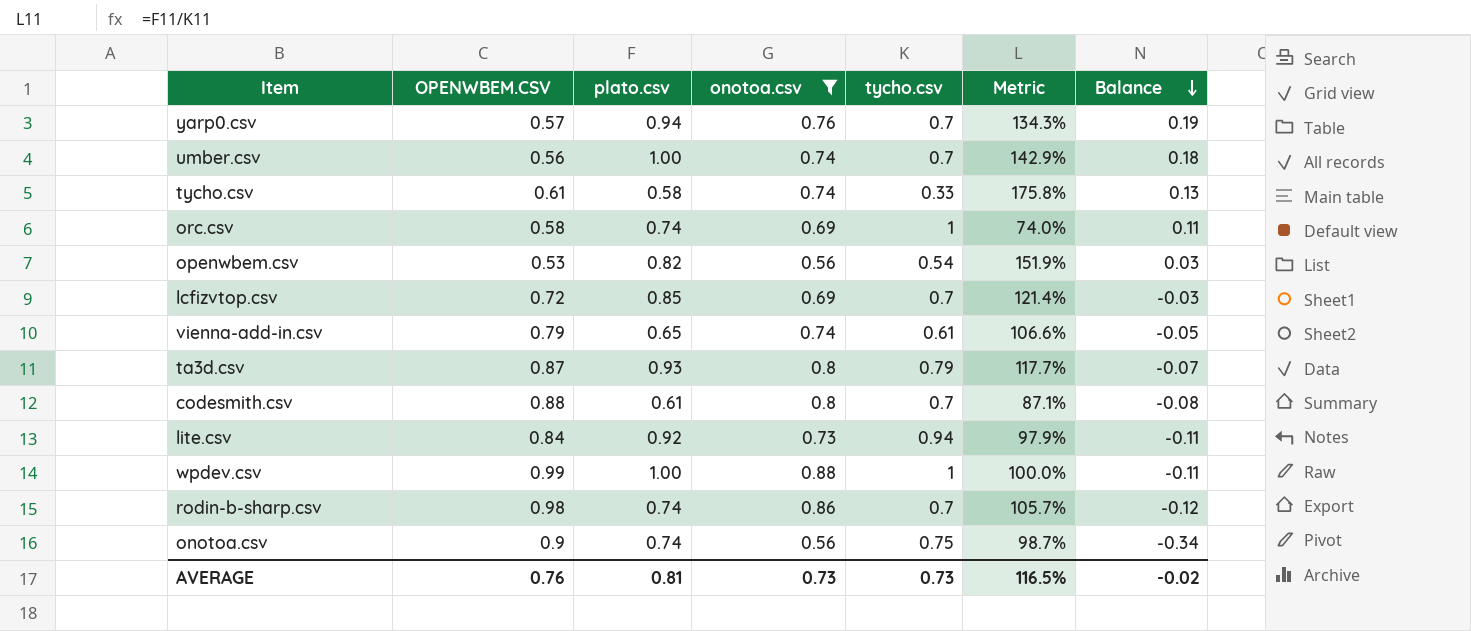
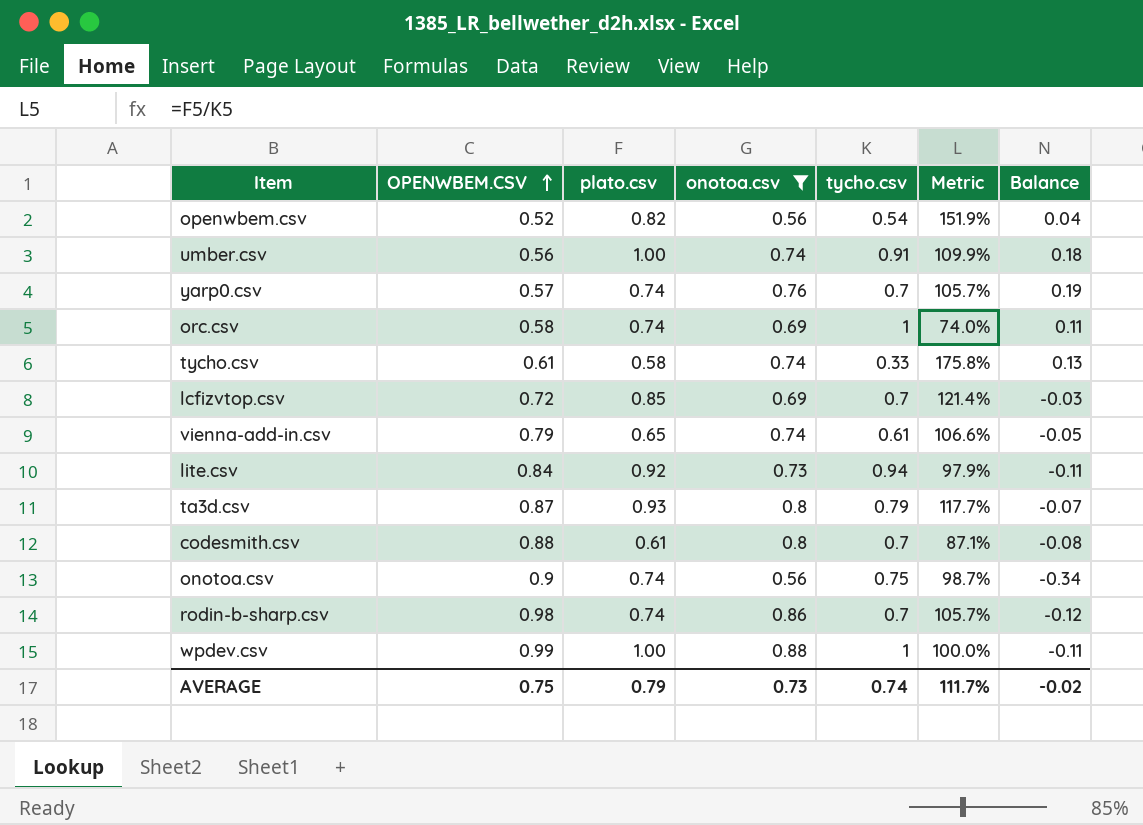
row order: Balance descending -> OPENWBEM.CSV ascending
openwbem.csv | OPENWBEM.CSV: 0.53 -> 0.52
openwbem.csv | Balance: 0.03 -> 0.04
umber.csv | tycho.csv: 0.7 -> 0.91
umber.csv | Metric: 142.9% -> 109.9%
yarp0.csv | plato.csv: 0.94 -> 0.74
yarp0.csv | Metric: 134.3% -> 105.7%
AVERAGE | OPENWBEM.CSV: 0.76 -> 0.75
AVERAGE | plato.csv: 0.81 -> 0.79
AVERAGE | tycho.csv: 0.73 -> 0.74
AVERAGE | Metric: 116.5% -> 111.7%

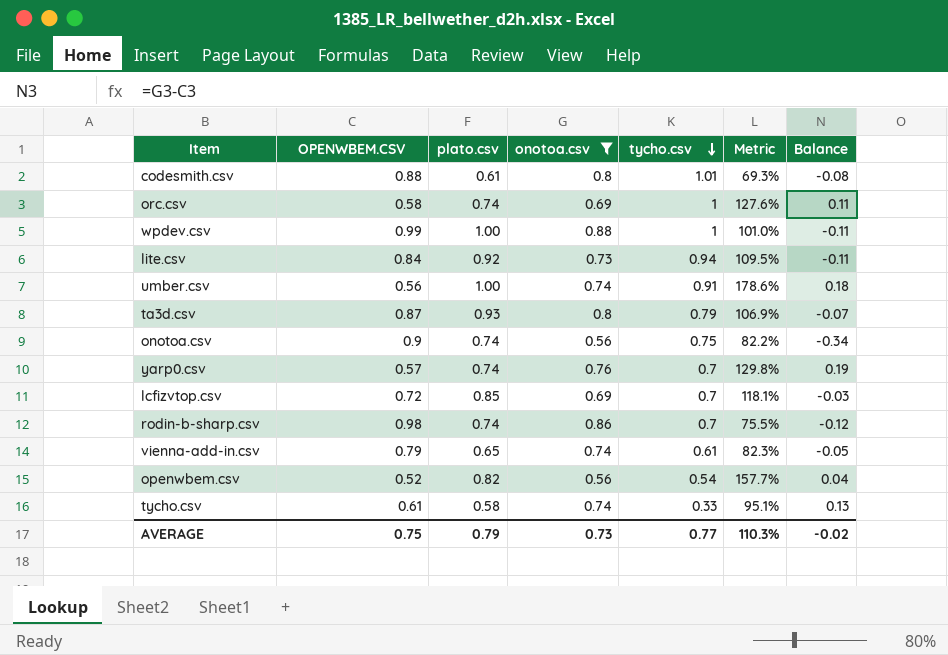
row order: OPENWBEM.CSV ascending -> tycho.csv descending
column Metric | formula: [plato.csv] / [tycho.csv] -> [plato.csv] / [OPENWBEM.CSV]
codesmith.csv | tycho.csv: 0.7 -> 1.01
AVERAGE | tycho.csv: 0.74 -> 0.77
AVERAGE | Metric: 111.7% -> 110.3%

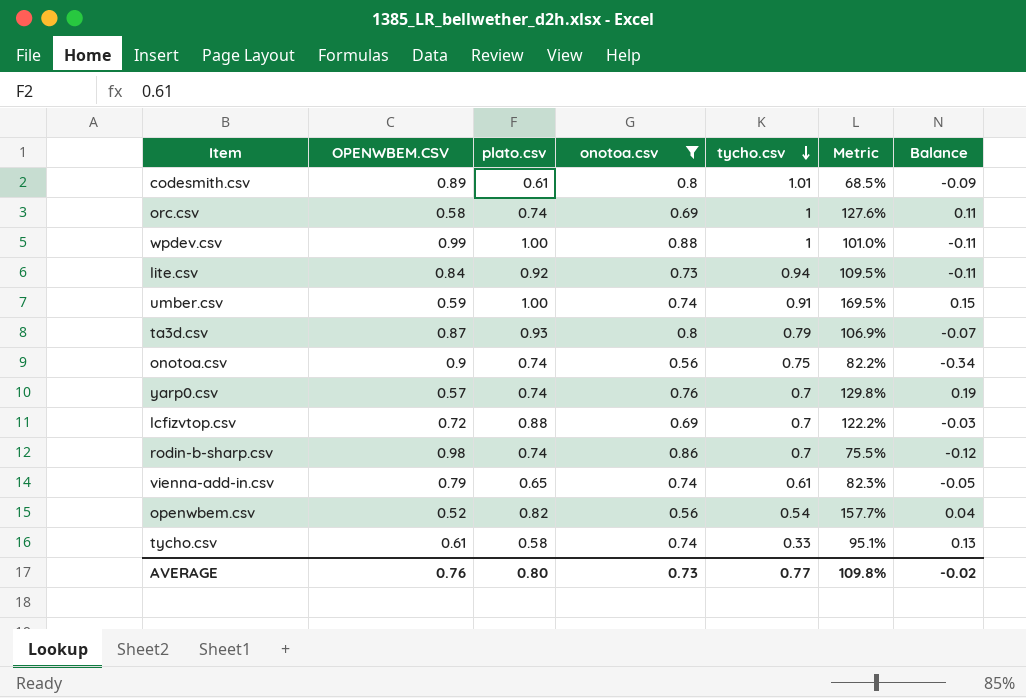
codesmith.csv | OPENWBEM.CSV: 0.88 -> 0.89
codesmith.csv | Metric: 69.3% -> 68.5%
codesmith.csv | Balance: -0.08 -> -0.09
umber.csv | OPENWBEM.CSV: 0.56 -> 0.59
umber.csv | Metric: 178.6% -> 169.5%
umber.csv | Balance: 0.18 -> 0.15
lcfizvtop.csv | plato.csv: 0.85 -> 0.88
lcfizvtop.csv | Metric: 118.1% -> 122.2%
AVERAGE | OPENWBEM.CSV: 0.75 -> 0.76
AVERAGE | plato.csv: 0.79 -> 0.80
AVERAGE | Metric: 110.3% -> 109.8%

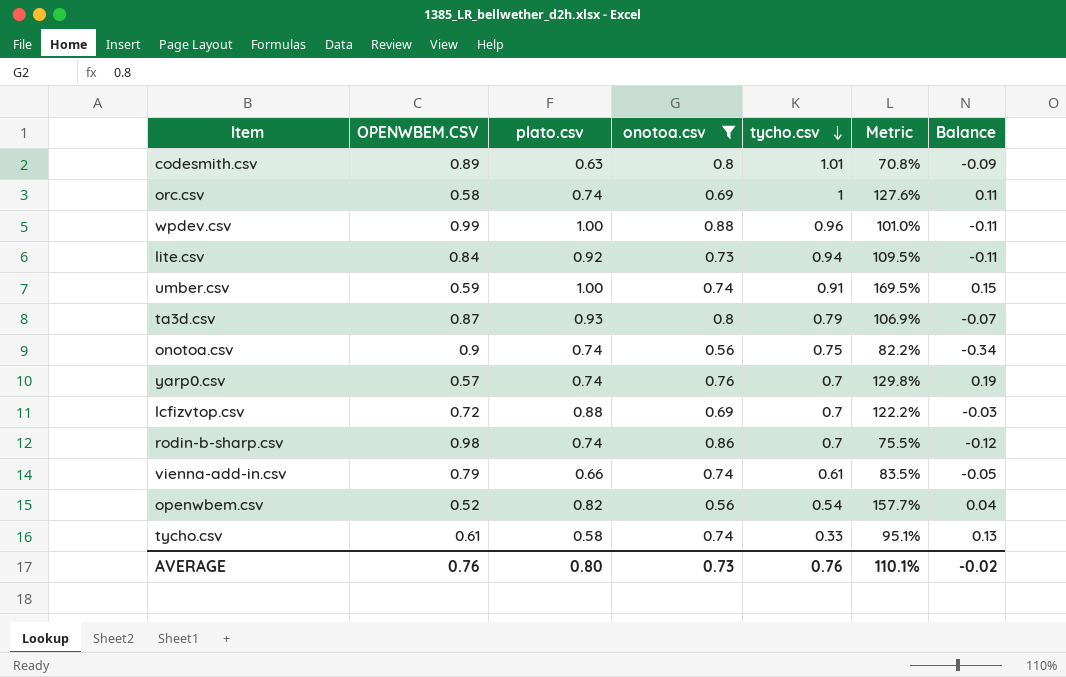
codesmith.csv | plato.csv: 0.61 -> 0.63
codesmith.csv | Metric: 68.5% -> 70.8%
wpdev.csv | tycho.csv: 1 -> 0.96
vienna-add-in.csv | plato.csv: 0.65 -> 0.66
vienna-add-in.csv | Metric: 82.3% -> 83.5%
AVERAGE | tycho.csv: 0.77 -> 0.76
AVERAGE | Metric: 109.8% -> 110.1%

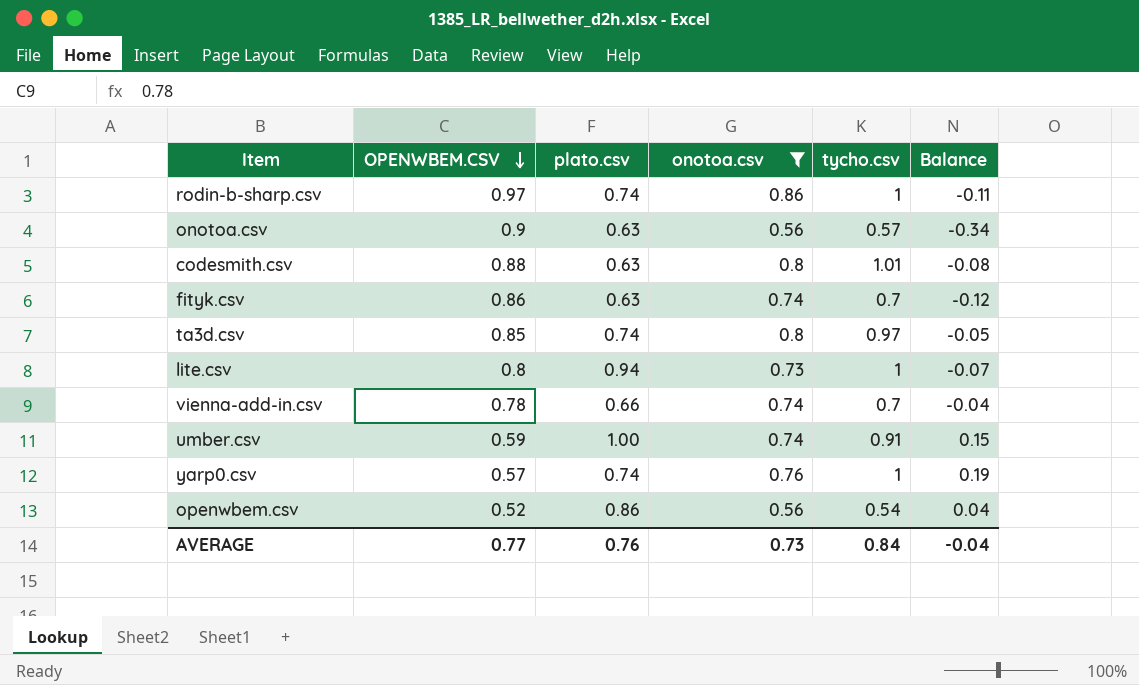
row order: tycho.csv descending -> OPENWBEM.CSV descending
column Metric | formula: [plato.csv] / [OPENWBEM.CSV] -> none
row orc.csv: 0.58 | 0.74 | 0.69 | 1 | 127.6% | 0.11 -> none
row wpdev.csv: 0.99 | 1.00 | 0.88 | 0.96 | 101.0% | -0.11 -> none
row lcfizvtop.csv: 0.72 | 0.88 | 0.69 | 0.7 | 122.2% | -0.03 -> none
row tycho.csv: 0.61 | 0.58 | 0.74 | 0.33 | 95.1% | 0.13 -> none
rodin-b-sharp.csv | OPENWBEM.CSV: 0.98 -> 0.97
rodin-b-sharp.csv | tycho.csv: 0.7 -> 1
rodin-b-sharp.csv | Balance: -0.12 -> -0.11
onotoa.csv | plato.csv: 0.74 -> 0.63
onotoa.csv | tycho.csv: 0.75 -> 0.57
codesmith.csv | OPENWBEM.CSV: 0.89 -> 0.88
codesmith.csv | Balance: -0.09 -> -0.08
row fityk.csv: none -> 0.86 | 0.63 | 0.74 | 0.7 | -0.12
ta3d.csv | OPENWBEM.CSV: 0.87 -> 0.85
ta3d.csv | plato.csv: 0.93 -> 0.74
ta3d.csv | tycho.csv: 0.79 -> 0.97
ta3d.csv | Balance: -0.07 -> -0.05
lite.csv | OPENWBEM.CSV: 0.84 -> 0.8
lite.csv | plato.csv: 0.92 -> 0.94
lite.csv | tycho.csv: 0.94 -> 1
lite.csv | Balance: -0.11 -> -0.07
vienna-add-in.csv | OPENWBEM.CSV: 0.79 -> 0.78
vienna-add-in.csv | tycho.csv: 0.61 -> 0.7
vienna-add-in.csv | Balance: -0.05 -> -0.04
yarp0.csv | tycho.csv: 0.7 -> 1
openwbem.csv | plato.csv: 0.82 -> 0.86
AVERAGE | OPENWBEM.CSV: 0.76 -> 0.77
AVERAGE | plato.csv: 0.80 -> 0.76
AVERAGE | tycho.csv: 0.76 -> 0.84
AVERAGE | Balance: -0.02 -> -0.04

